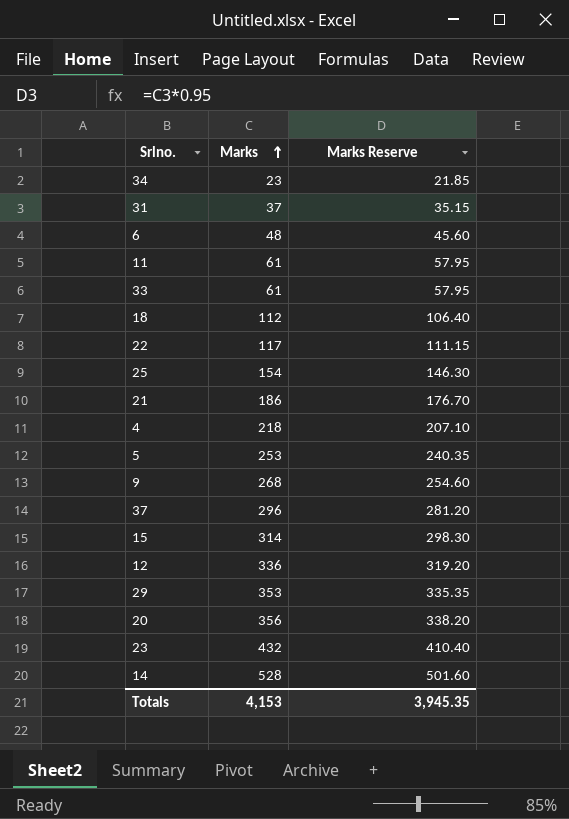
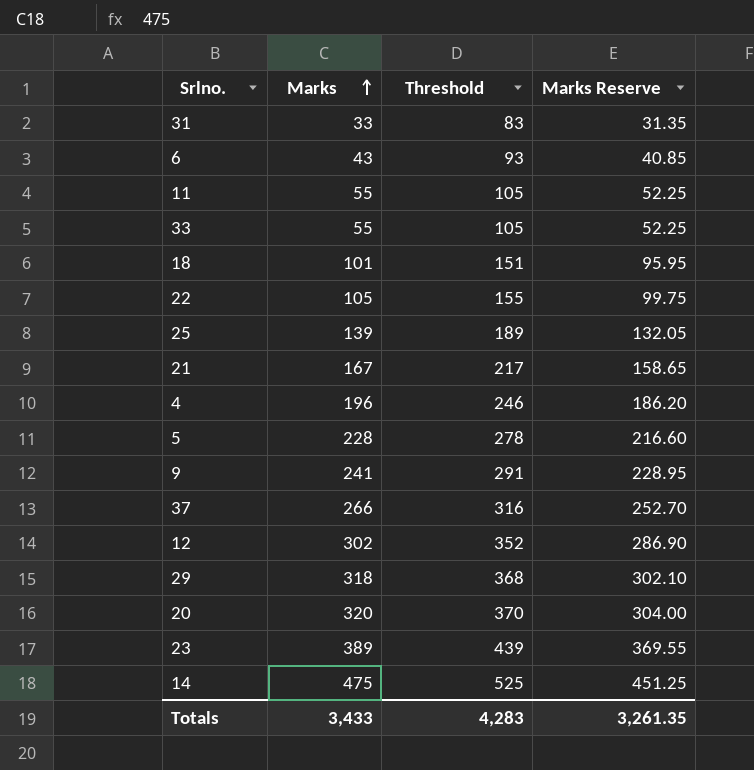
column Threshold | formula: none -> [Marks] + 50
row 34: 23 | 21.85 -> none
row 15: 314 | 298.30 -> none
31 | Marks: 37 -> 33
31 | Marks Reserve: 35.15 -> 31.35
6 | Marks: 48 -> 43
6 | Marks Reserve: 45.60 -> 40.85
11 | Marks: 61 -> 55
11 | Marks Reserve: 57.95 -> 52.25
33 | Marks: 61 -> 55
33 | Marks Reserve: 57.95 -> 52.25
18 | Marks: 112 -> 101
18 | Marks Reserve: 106.40 -> 95.95
22 | Marks: 117 -> 105
22 | Marks Reserve: 111.15 -> 99.75
25 | Marks: 154 -> 139
25 | Marks Reserve: 146.30 -> 132.05
21 | Marks: 186 -> 167
21 | Marks Reserve: 176.70 -> 158.65
4 | Marks: 218 -> 196
4 | Marks Reserve: 207.10 -> 186.20
5 | Marks: 253 -> 228
5 | Marks Reserve: 240.35 -> 216.60
9 | Marks: 268 -> 241
9 | Marks Reserve: 254.60 -> 228.95
37 | Marks: 296 -> 266
37 | Marks Reserve: 281.20 -> 252.70
12 | Marks: 336 -> 302
12 | Marks Reserve: 319.20 -> 286.90
29 | Marks: 353 -> 318
29 | Marks Reserve: 335.35 -> 302.10
20 | Marks: 356 -> 320
20 | Marks Reserve: 338.20 -> 304.00
23 | Marks: 432 -> 389
23 | Marks Reserve: 410.40 -> 369.55
14 | Marks: 528 -> 475
14 | Marks Reserve: 501.60 -> 451.25
Totals | Marks: 4,153 -> 3,433
Totals | Marks Reserve: 3,945.35 -> 3,261.35

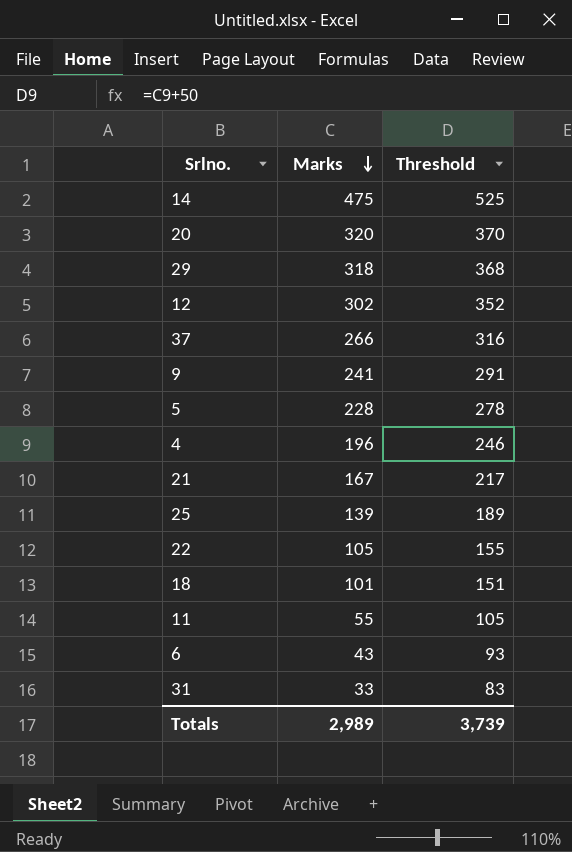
row order: Marks ascending -> Marks descending
column Marks Reserve | formula: [Marks] * 0.95 -> none
row 33: 55 | 105 | 52.25 -> none
row 23: 389 | 439 | 369.55 -> none
Totals | Marks: 3,433 -> 2,989
Totals | Threshold: 4,283 -> 3,739

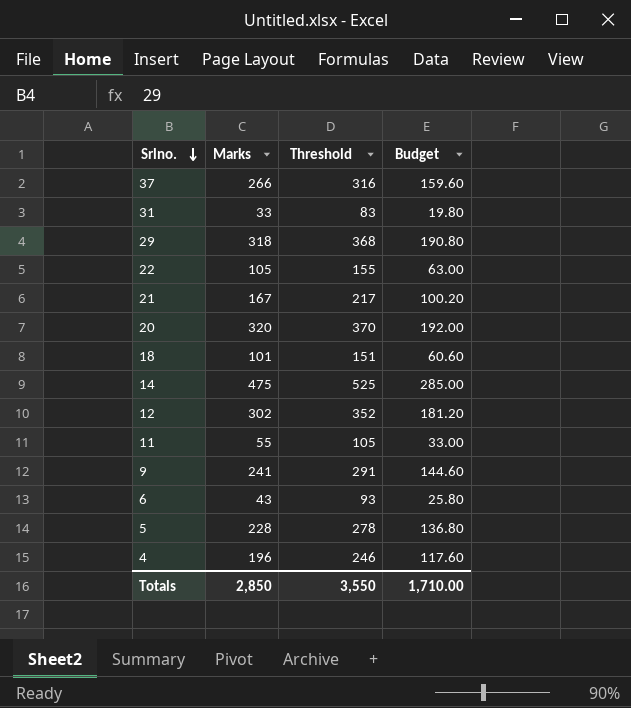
row order: Marks descending -> Srlno. descending
column Budget | formula: none -> [Marks] * 0.6
row 25: 139 | 189 -> none
Totals | Marks: 2,989 -> 2,850
Totals | Threshold: 3,739 -> 3,550

